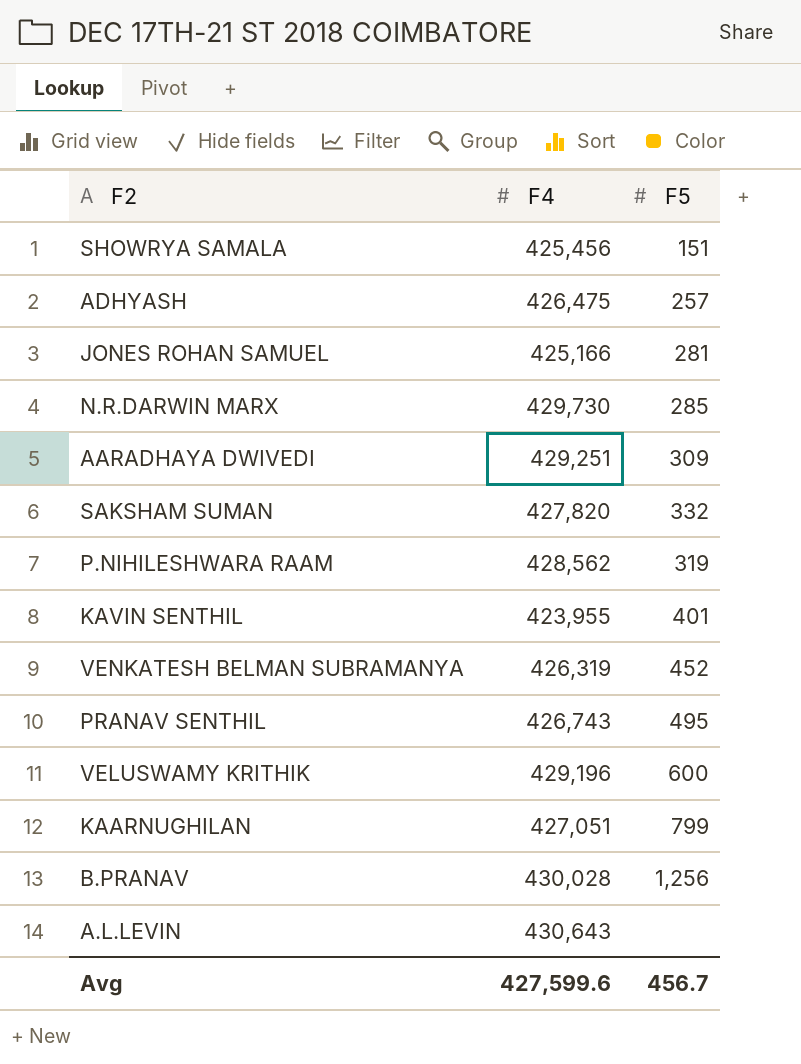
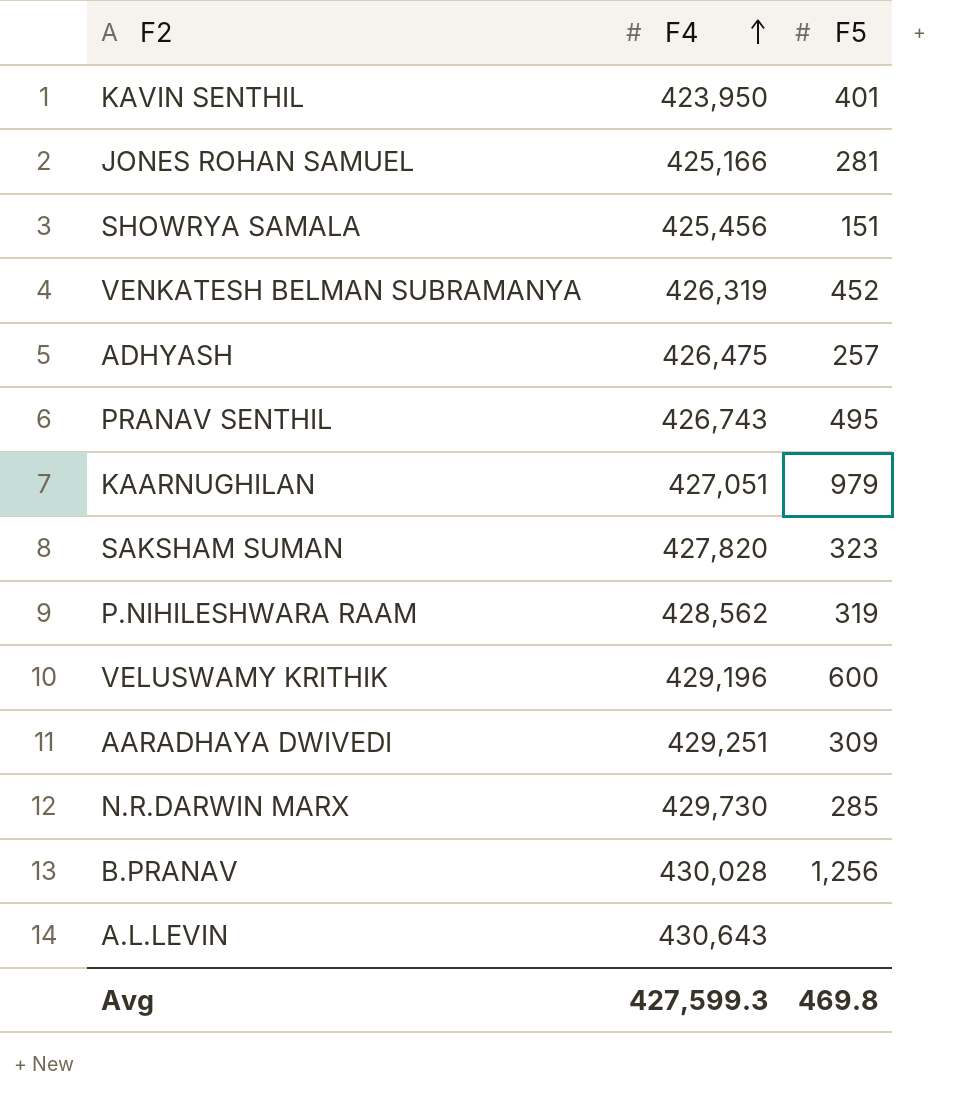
row order: none -> F4 ascending
KAVIN SENTHIL | F4: 423,955 -> 423,950
KAARNUGHILAN | F5: 799 -> 979
SAKSHAM SUMAN | F5: 332 -> 323
Avg | F4: 427,599.6 -> 427,599.3
Avg | F5: 456.7 -> 469.8

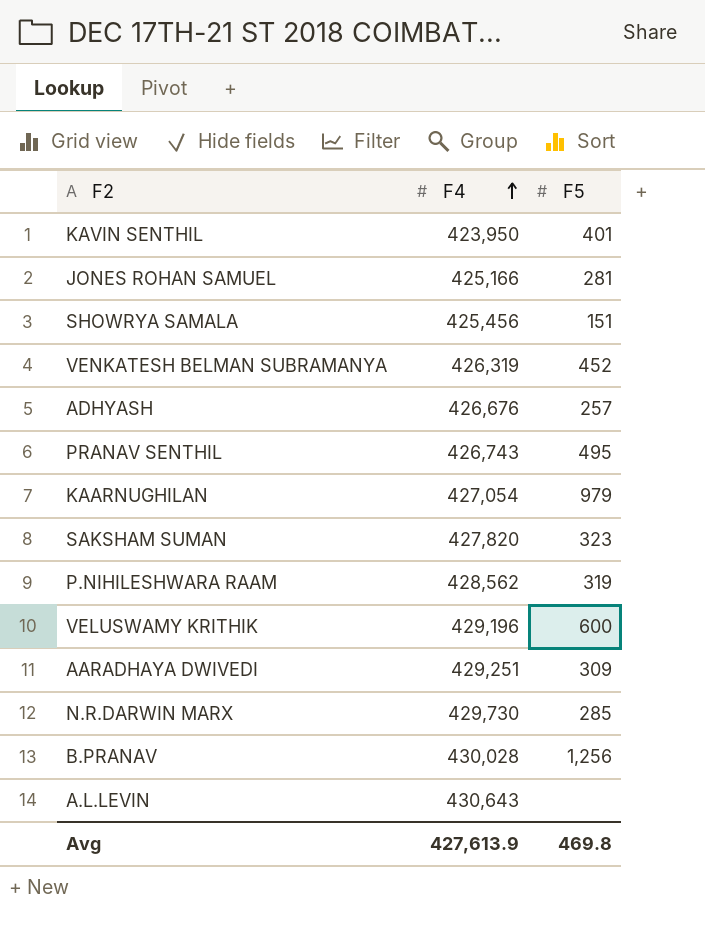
ADHYASH | F4: 426,475 -> 426,676
KAARNUGHILAN | F4: 427,051 -> 427,054
Avg | F4: 427,599.3 -> 427,613.9

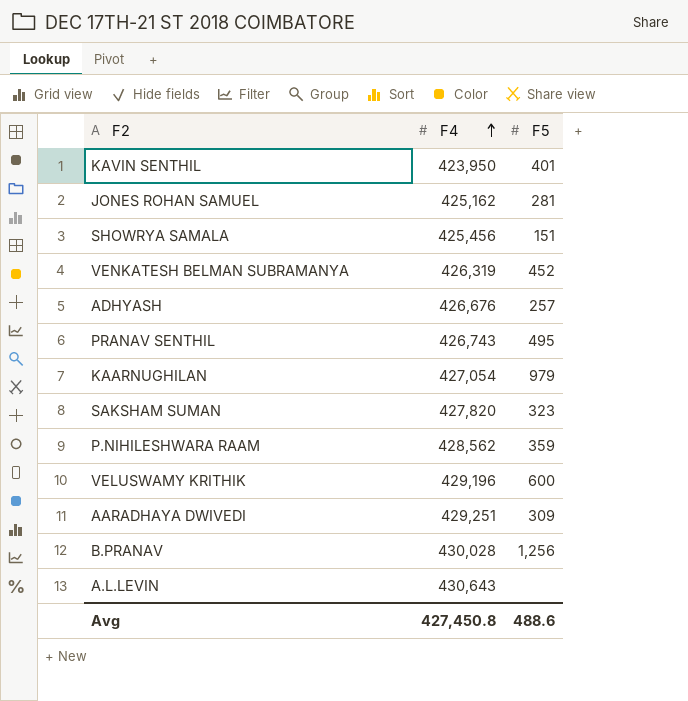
row N.R.DARWIN MARX: 429,730 | 285 -> none
JONES ROHAN SAMUEL | F4: 425,166 -> 425,162
P.NIHILESHWARA RAAM | F5: 319 -> 359
Avg | F4: 427,613.9 -> 427,450.8
Avg | F5: 469.8 -> 488.6

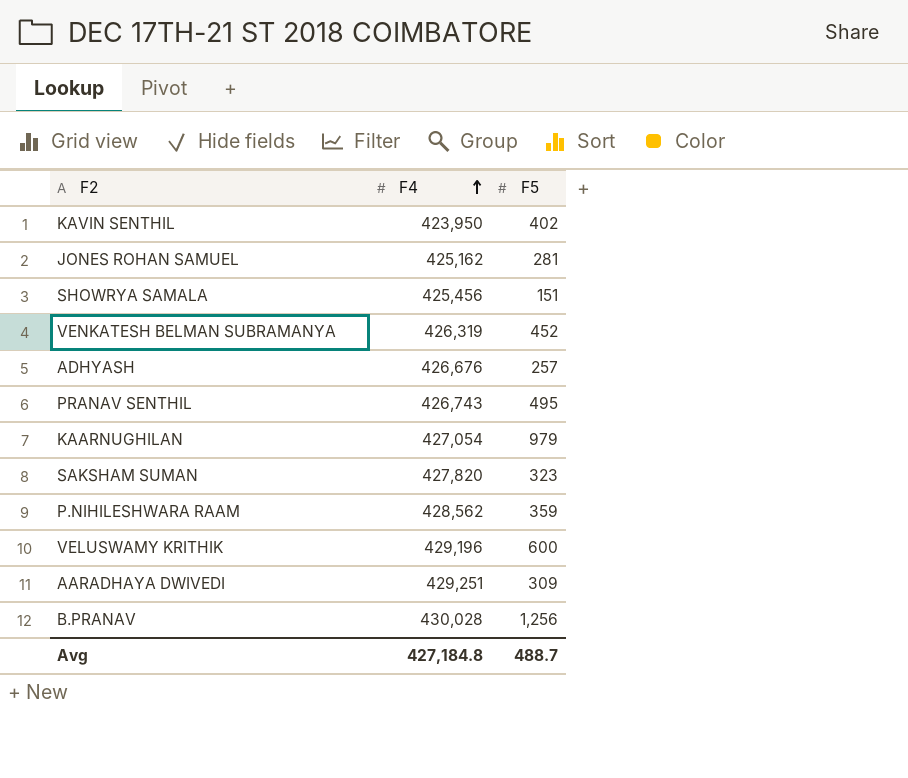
row A.L.LEVIN: 430,643 | none -> none
KAVIN SENTHIL | F5: 401 -> 402
Avg | F4: 427,450.8 -> 427,184.8
Avg | F5: 488.6 -> 488.7

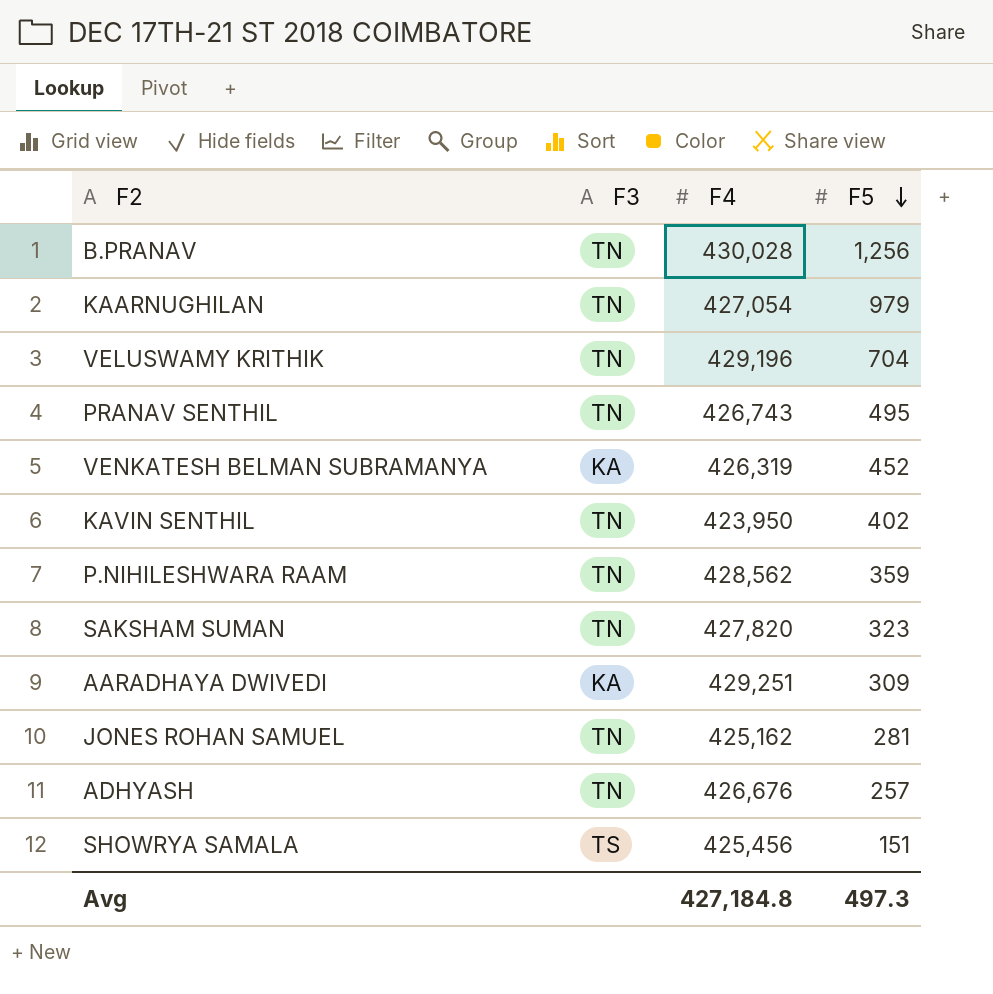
row order: F4 ascending -> F5 descending
column F3 | position: none -> 2
VELUSWAMY KRITHIK | F5: 600 -> 704
Avg | F5: 488.7 -> 497.3

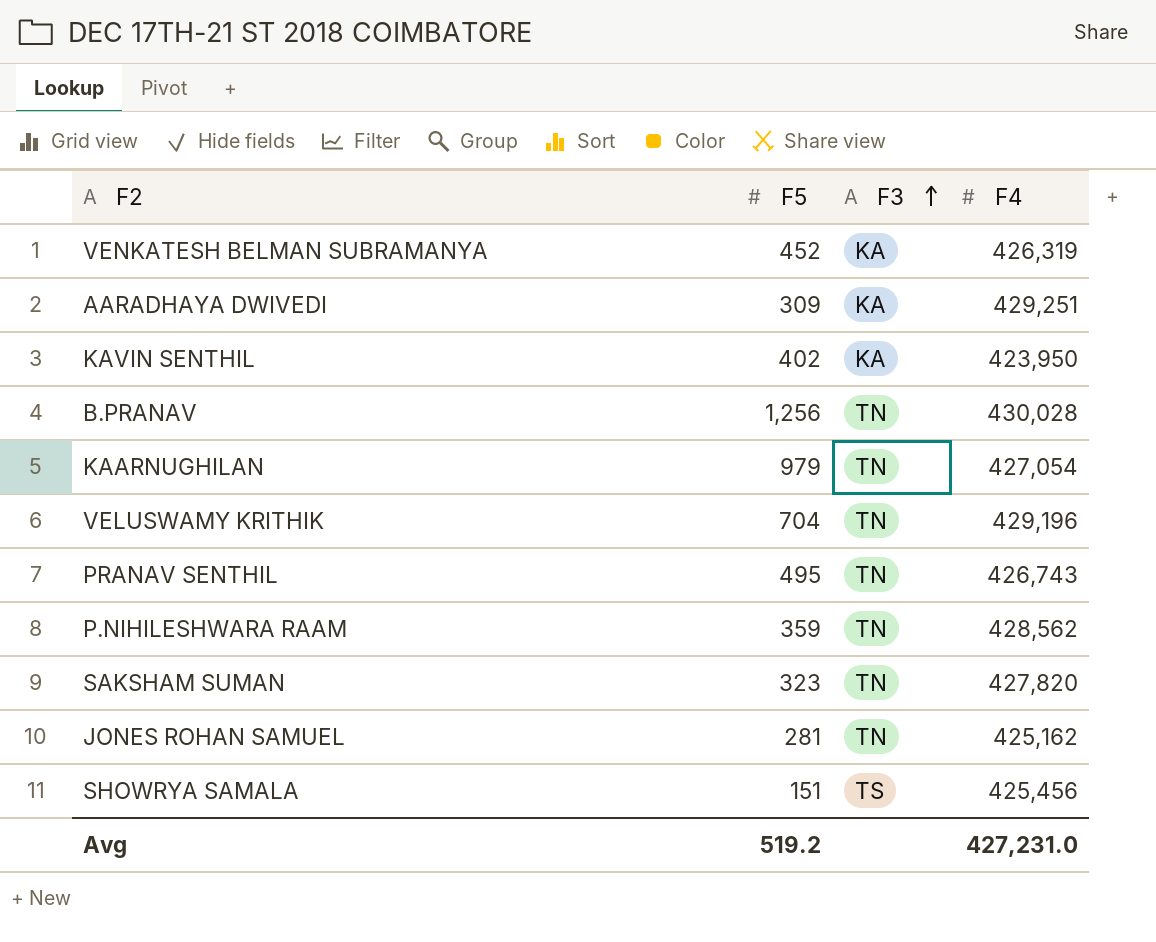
row order: F5 descending -> F3 ascending
column F5 | position: 4 -> 2
row ADHYASH: TN | 426,676 | 257 -> none
KAVIN SENTHIL | F3: TN -> KA
Avg | F5: 497.3 -> 519.2
Avg | F4: 427,184.8 -> 427,231.0

